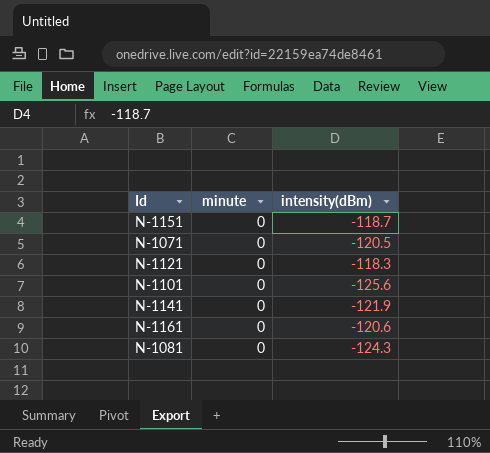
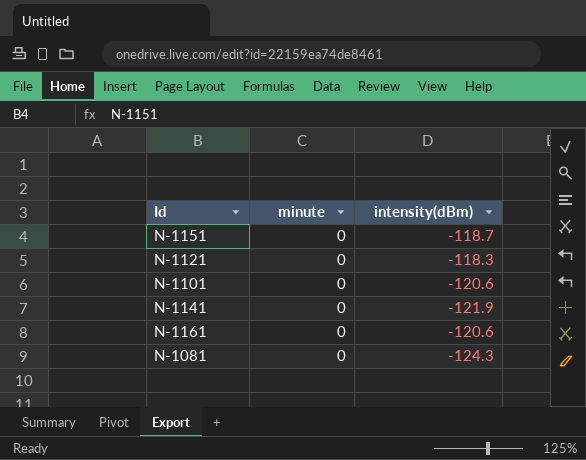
row N-1071: 0 | -120.5 -> none
N-1101 | intensity(dBm): -125.6 -> -120.6

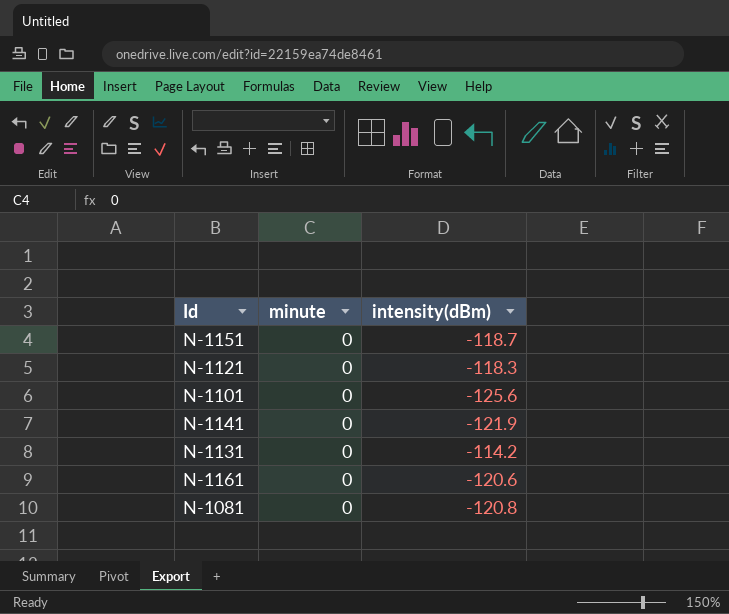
N-1101 | intensity(dBm): -120.6 -> -125.6
row N-1131: none -> 0 | -114.2
N-1081 | intensity(dBm): -124.3 -> -120.8

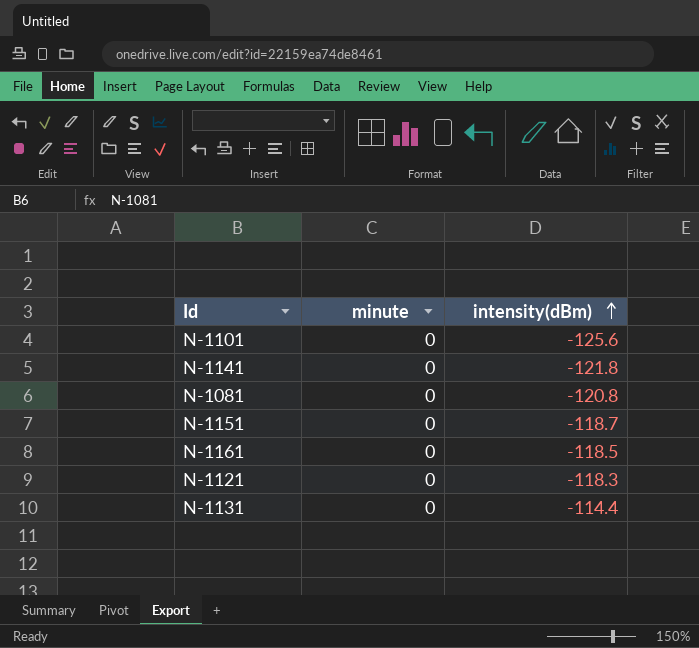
row order: none -> intensity(dBm) ascending
N-1141 | intensity(dBm): -121.9 -> -121.8
N-1161 | intensity(dBm): -120.6 -> -118.5
N-1131 | intensity(dBm): -114.2 -> -114.4

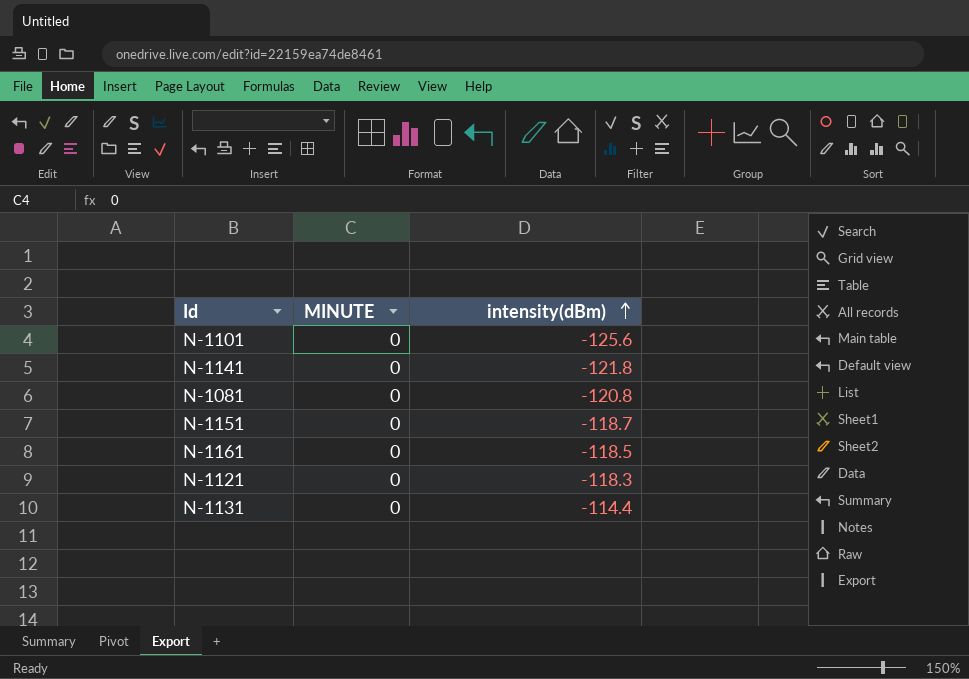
column name: minute -> MINUTE

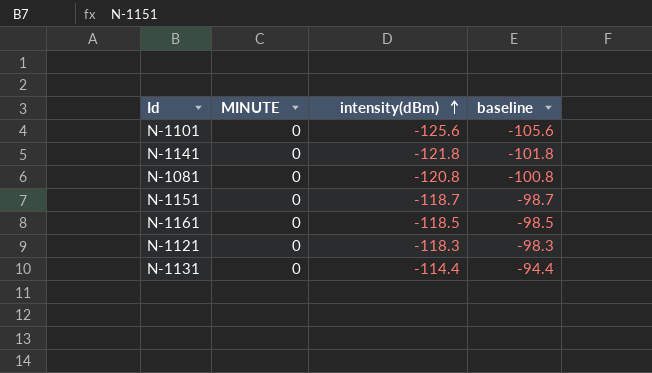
column baseline | formula: none -> [intensity(dBm)] + 20

